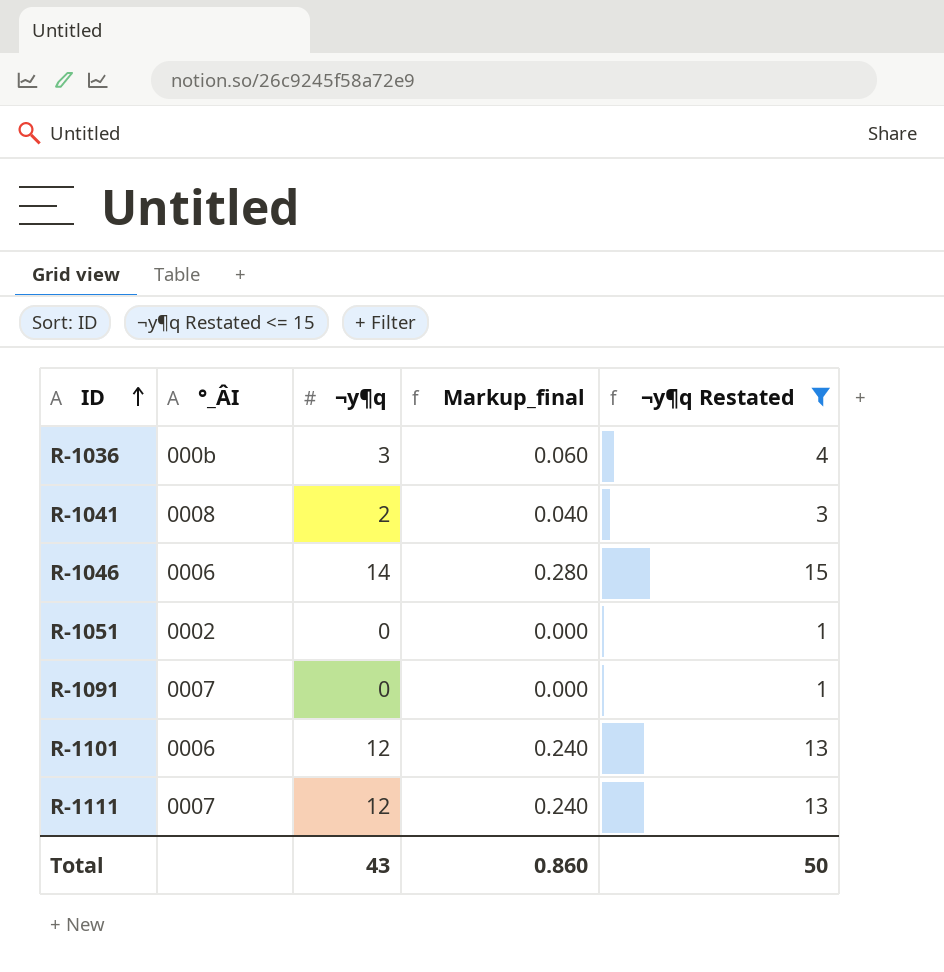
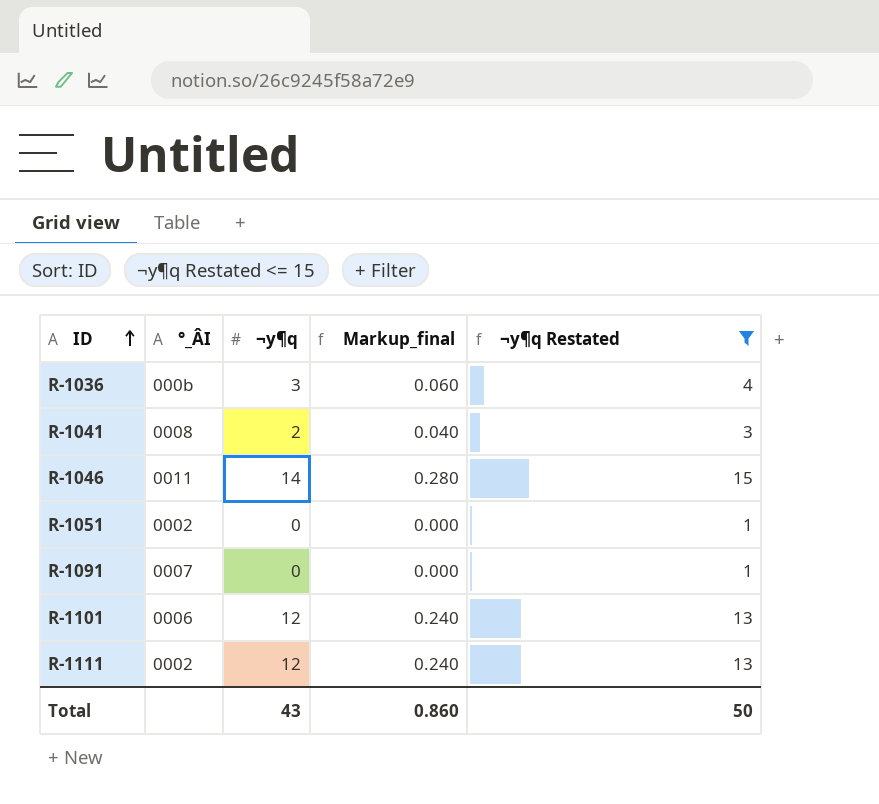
R-1046 | °_ÂI: 0006 -> 0011
R-1111 | °_ÂI: 0007 -> 0002

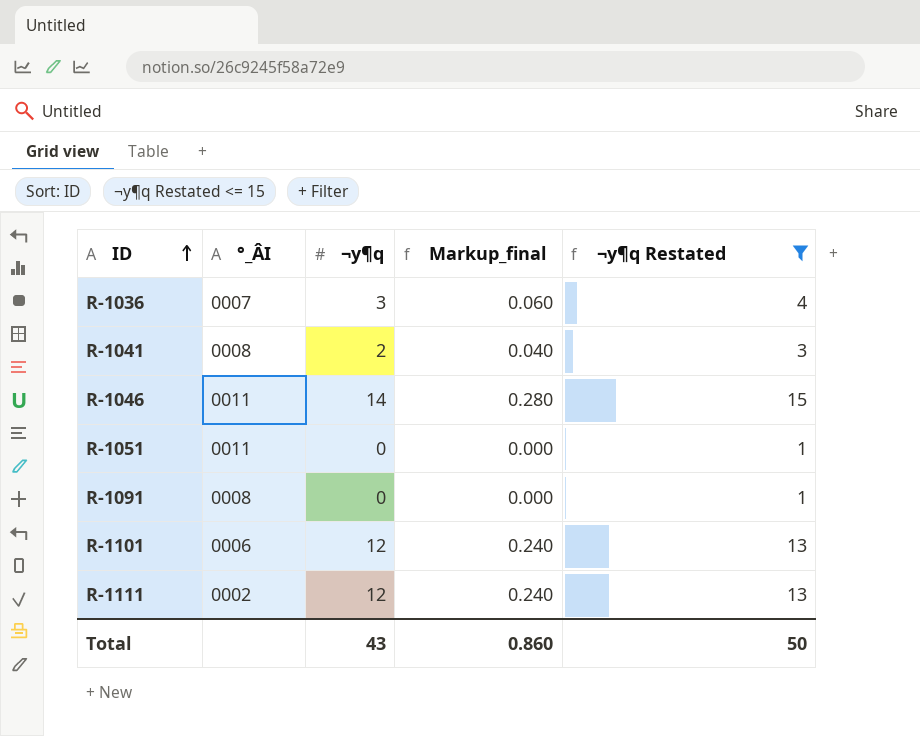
R-1036 | °_ÂI: 000b -> 0007
R-1051 | °_ÂI: 0002 -> 0011
R-1091 | °_ÂI: 0007 -> 0008

